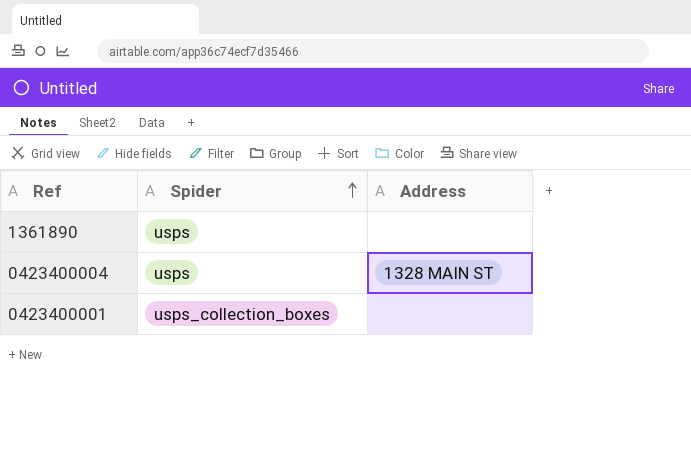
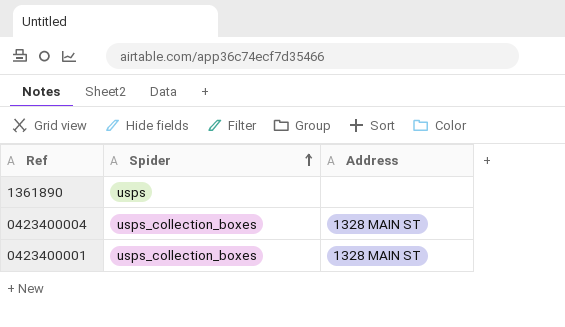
0423400004 | Spider: usps -> usps_collection_boxes
0423400001 | Address: none -> 1328 MAIN ST

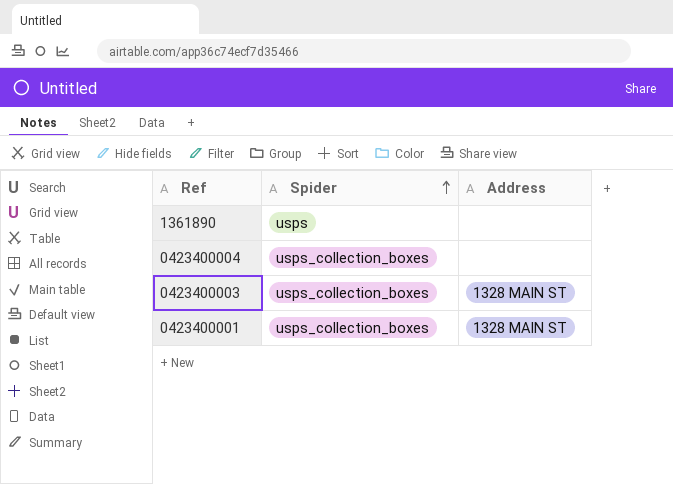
0423400004 | Address: 1328 MAIN ST -> none
row 0423400003: none -> usps_collection_boxes | 1328 MAIN ST

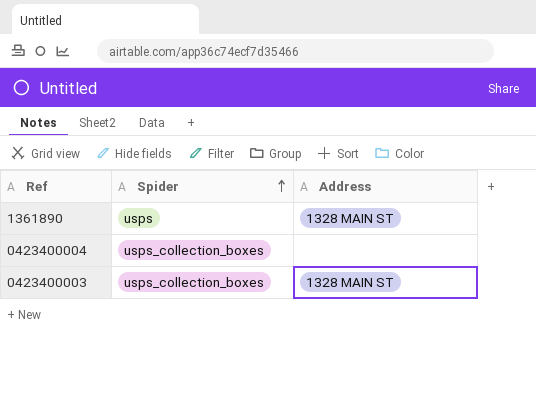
row 0423400001: usps_collection_boxes | 1328 MAIN ST -> none
1361890 | Address: none -> 1328 MAIN ST

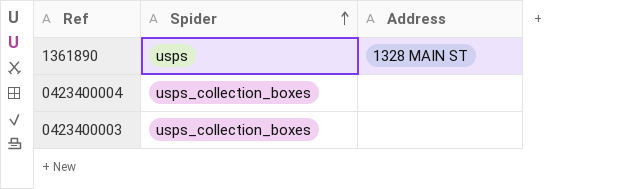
0423400003 | Address: 1328 MAIN ST -> none

